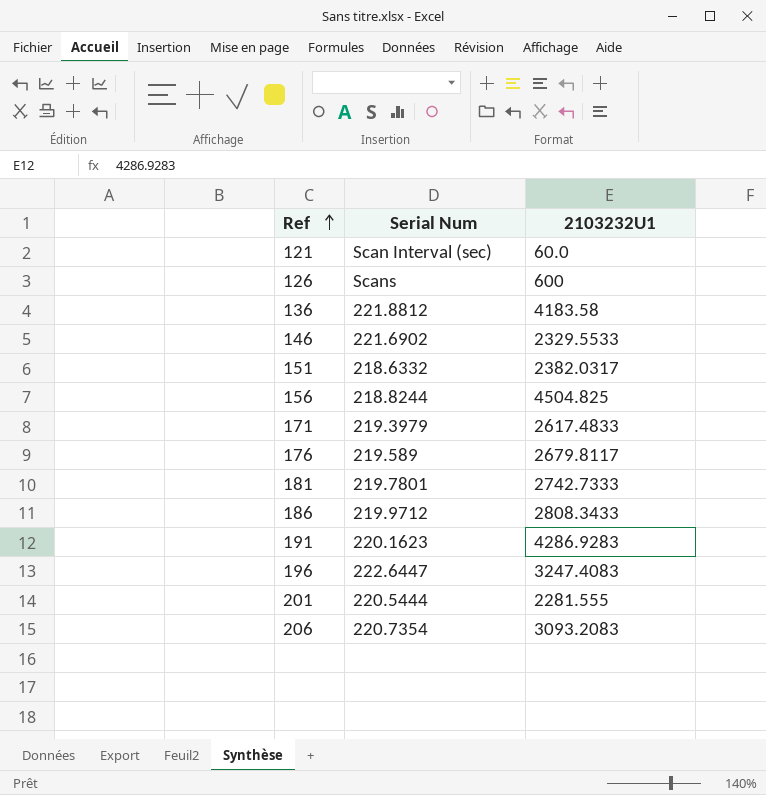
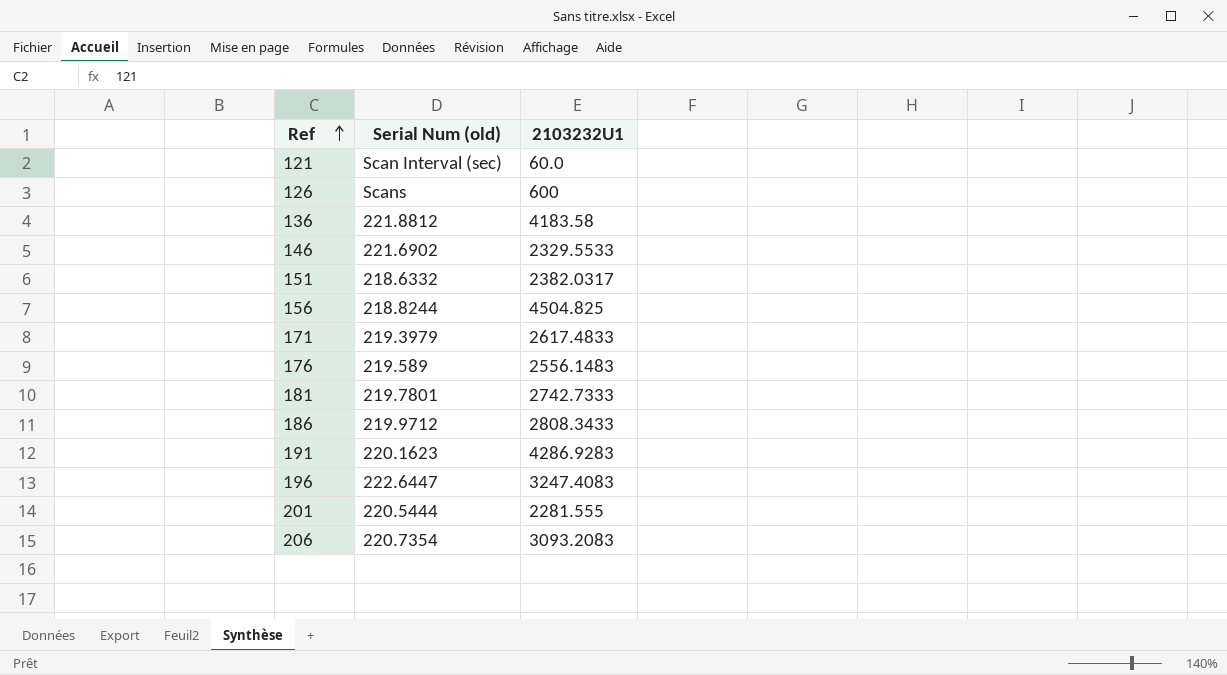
column name: Serial Num -> Serial Num (old)
176 | 2103232U1: 2679.8117 -> 2556.1483

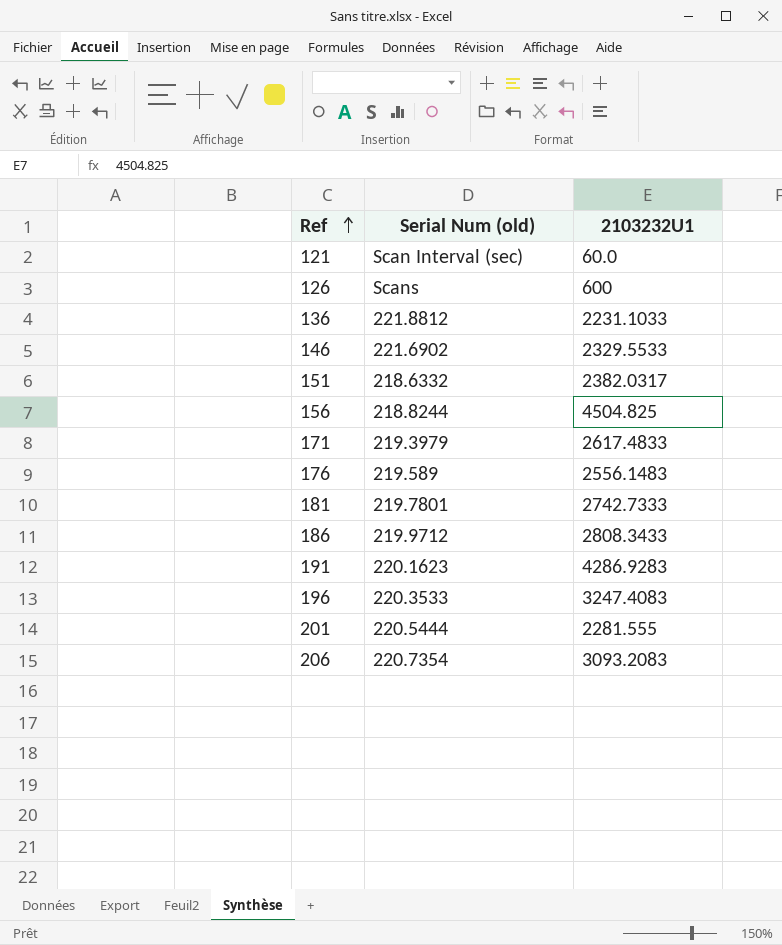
136 | 2103232U1: 4183.58 -> 2231.1033
196 | Serial Num (old): 222.6447 -> 220.3533

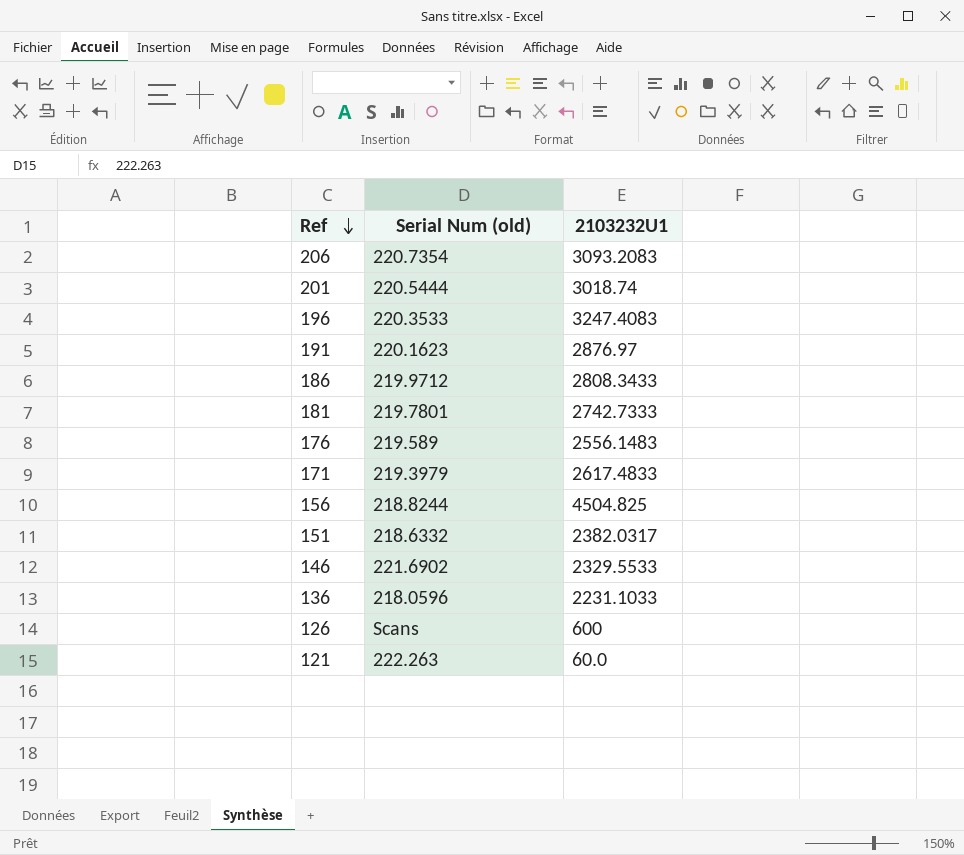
row order: Ref ascending -> Ref descending
201 | 2103232U1: 2281.555 -> 3018.74
191 | 2103232U1: 4286.9283 -> 2876.97
136 | Serial Num (old): 221.8812 -> 218.0596
121 | Serial Num (old): Scan Interval (sec) -> 222.263

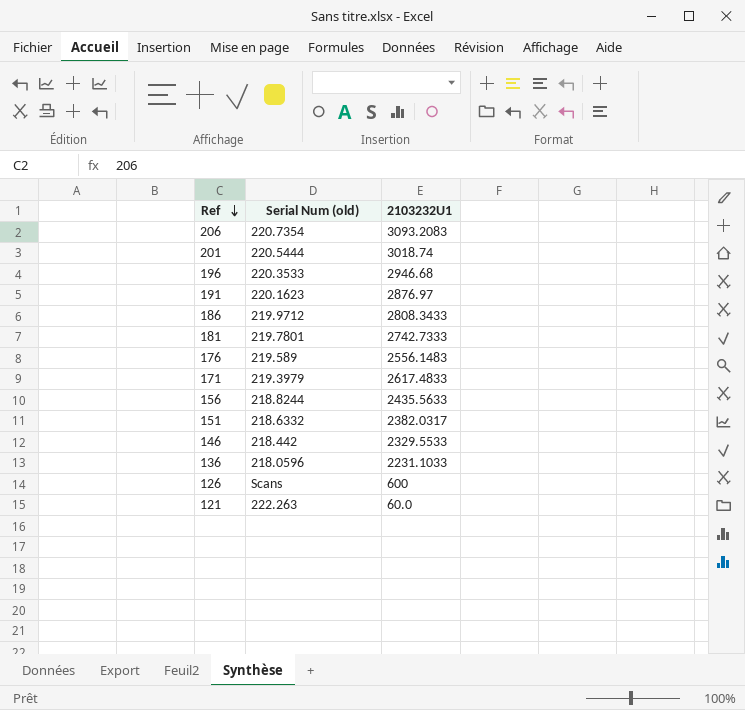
196 | 2103232U1: 3247.4083 -> 2946.68
156 | 2103232U1: 4504.825 -> 2435.5633
146 | Serial Num (old): 221.6902 -> 218.442

